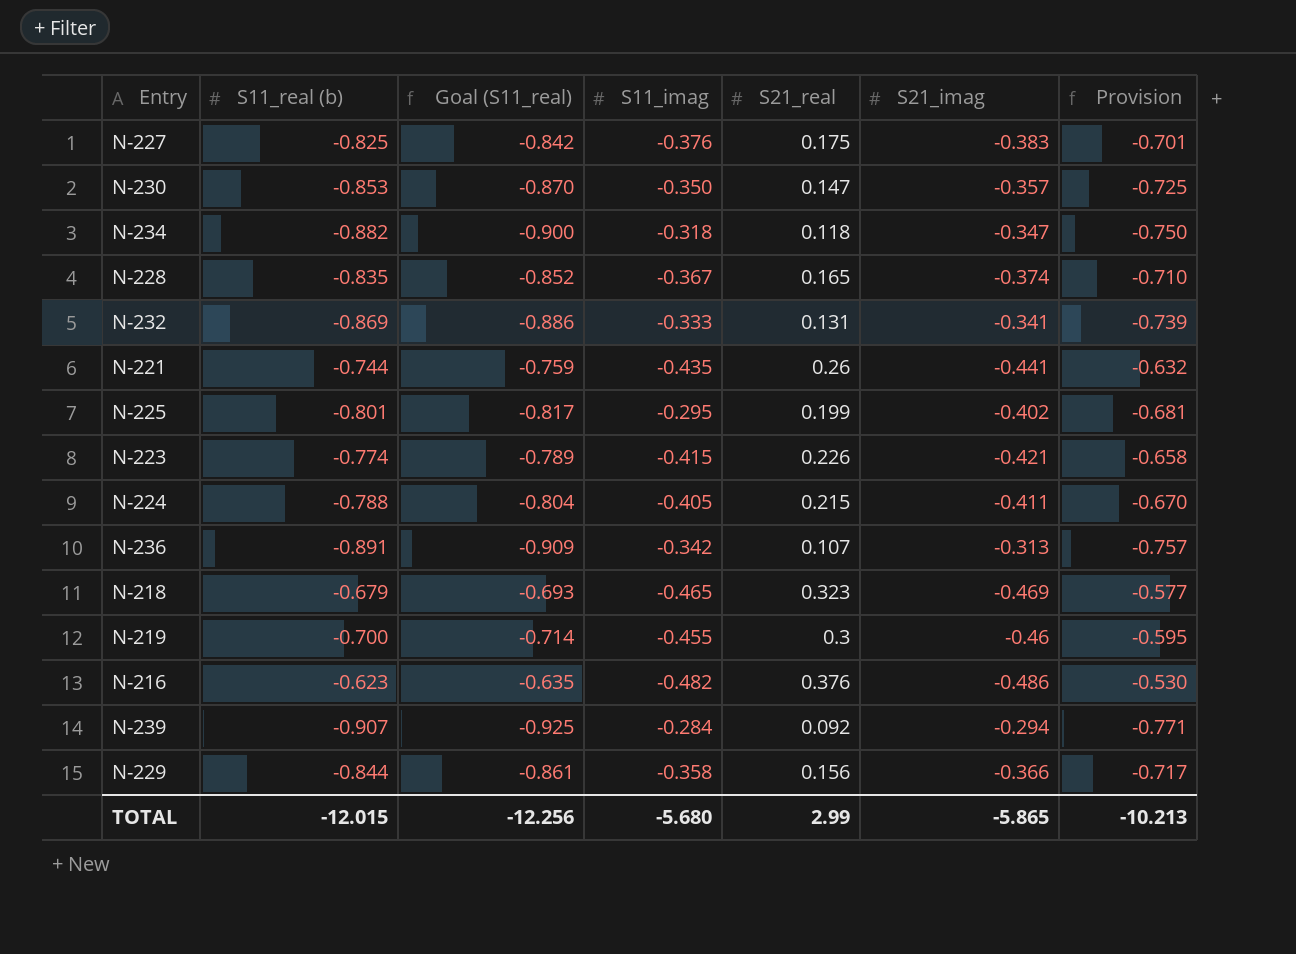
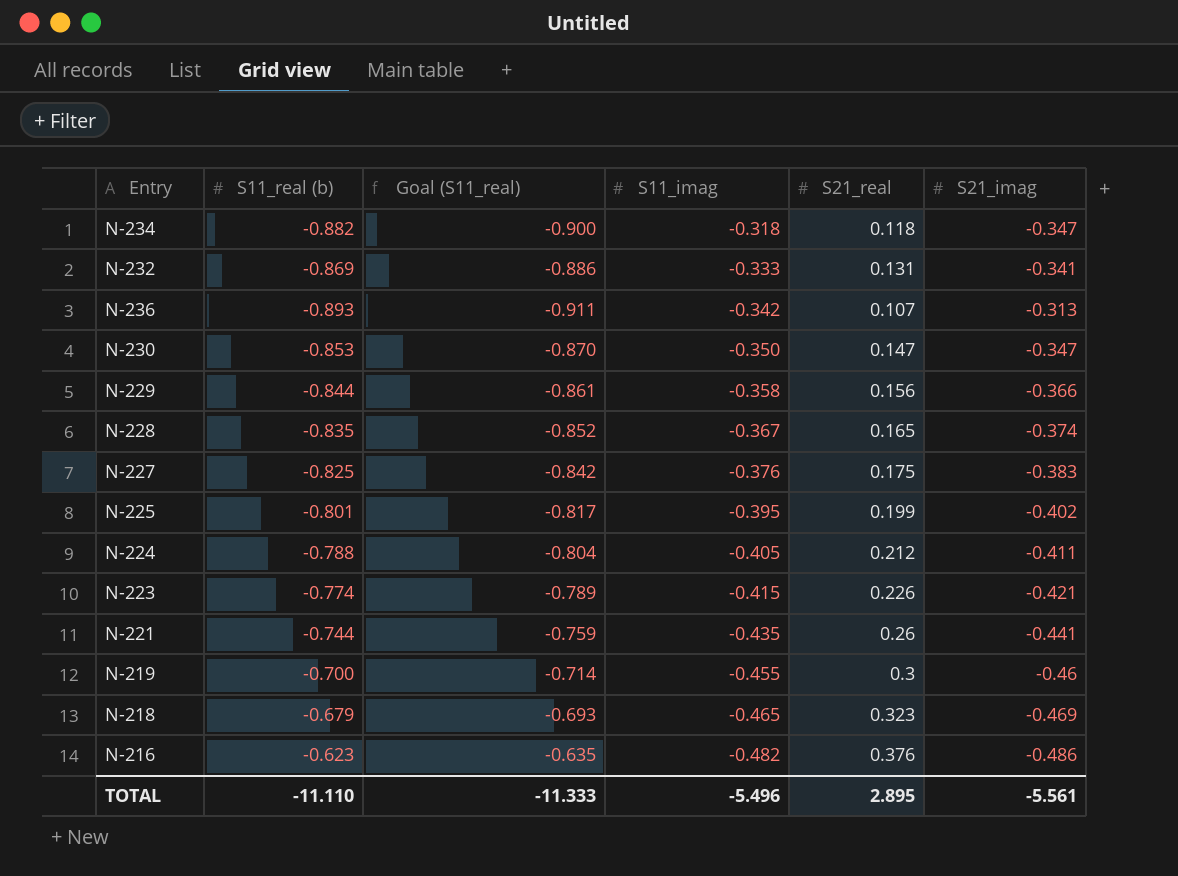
row order: none -> S11_imag descending
column Provision | formula: [S11_real (b)] * 0.85 -> none
row N-239: -0.907 | -0.925 | -0.284 | 0.092 | -0.294 | -0.771 -> none
N-236 | S11_real (b): -0.891 -> -0.893
N-236 | Goal (S11_real): -0.909 -> -0.911
N-230 | S21_imag: -0.357 -> -0.347
N-225 | S11_imag: -0.295 -> -0.395
N-224 | S21_real: 0.215 -> 0.212
TOTAL | S11_real (b): -12.015 -> -11.110
TOTAL | Goal (S11_real): -12.256 -> -11.333
TOTAL | S11_imag: -5.680 -> -5.496
TOTAL | S21_real: 2.99 -> 2.895
TOTAL | S21_imag: -5.865 -> -5.561

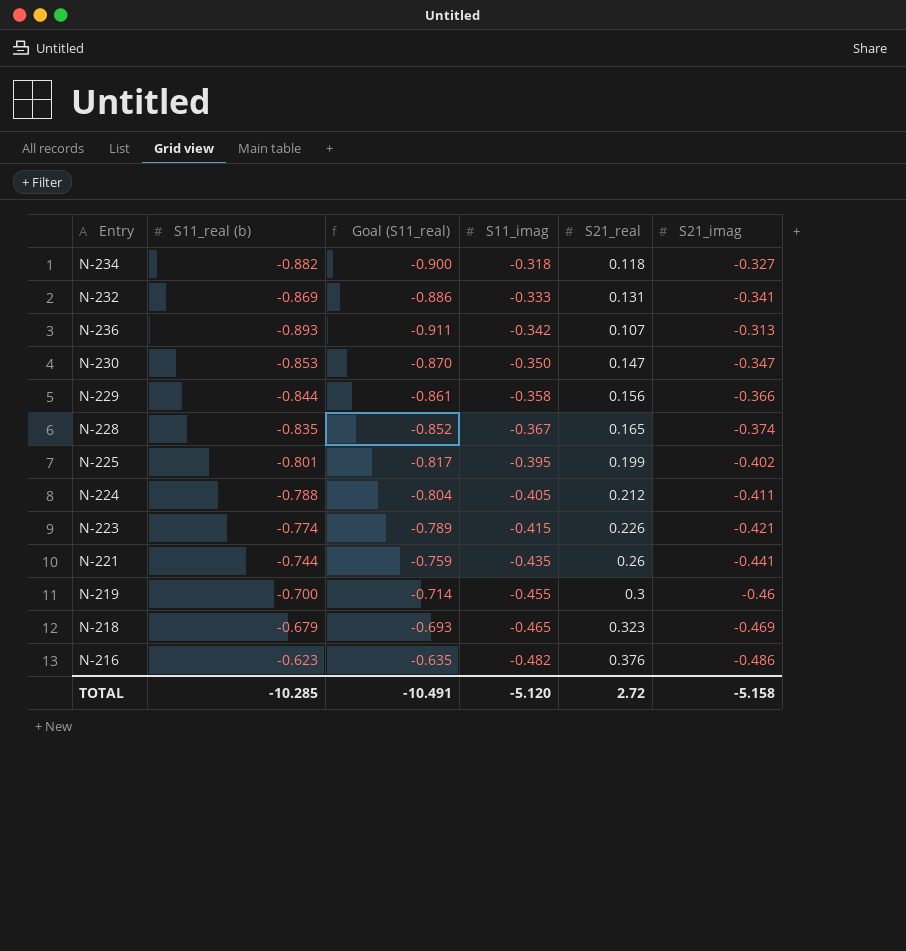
row N-227: -0.825 | -0.842 | -0.376 | 0.175 | -0.383 -> none
N-234 | S21_imag: -0.347 -> -0.327
TOTAL | S11_real (b): -11.110 -> -10.285
TOTAL | Goal (S11_real): -11.333 -> -10.491
TOTAL | S11_imag: -5.496 -> -5.120
TOTAL | S21_real: 2.895 -> 2.72
TOTAL | S21_imag: -5.561 -> -5.158

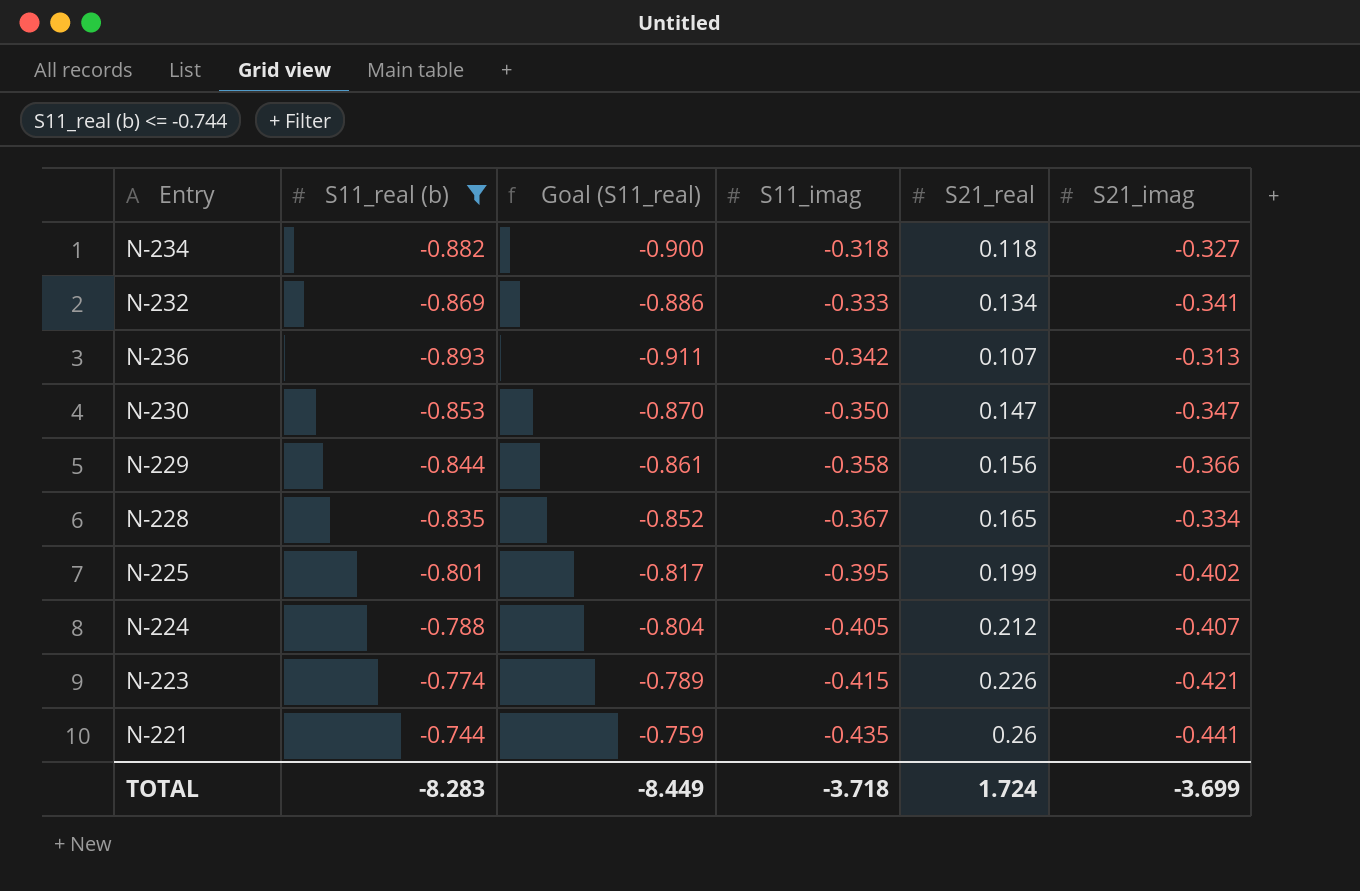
filter: none -> S11_real (b) <= -0.744
N-232 | S21_real: 0.131 -> 0.134
N-228 | S21_imag: -0.374 -> -0.334
N-224 | S21_imag: -0.411 -> -0.407
TOTAL | S11_real (b): -10.285 -> -8.283
TOTAL | Goal (S11_real): -10.491 -> -8.449
TOTAL | S11_imag: -5.120 -> -3.718
TOTAL | S21_real: 2.72 -> 1.724
TOTAL | S21_imag: -5.158 -> -3.699

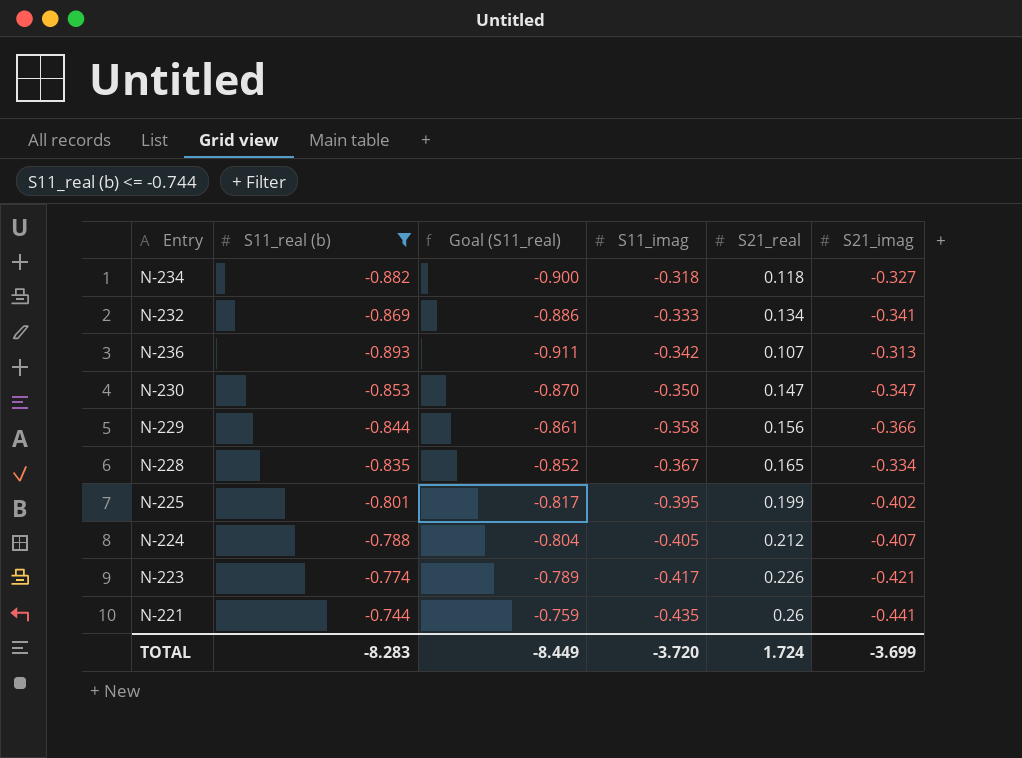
N-223 | S11_imag: -0.415 -> -0.417
TOTAL | S11_imag: -3.718 -> -3.720

